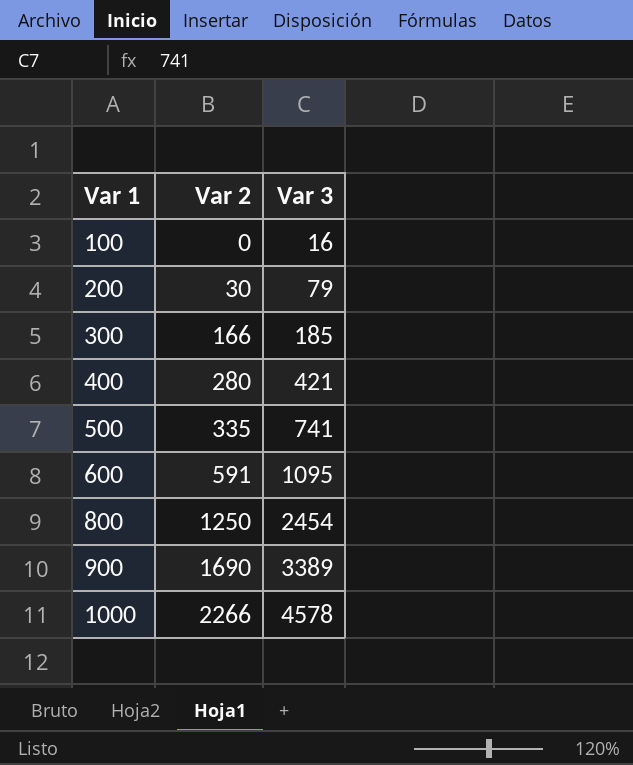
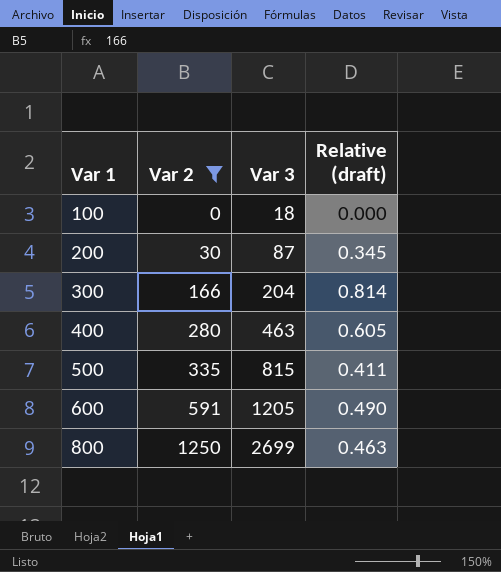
filter: none -> Var 2 <= 1250
column Relative (draft) | formula: none -> [Var 2] / [Var 3]
100 | Var 3: 16 -> 18
200 | Var 3: 79 -> 87
300 | Var 3: 185 -> 204
400 | Var 3: 421 -> 463
500 | Var 3: 741 -> 815
600 | Var 3: 1095 -> 1205
800 | Var 3: 2454 -> 2699

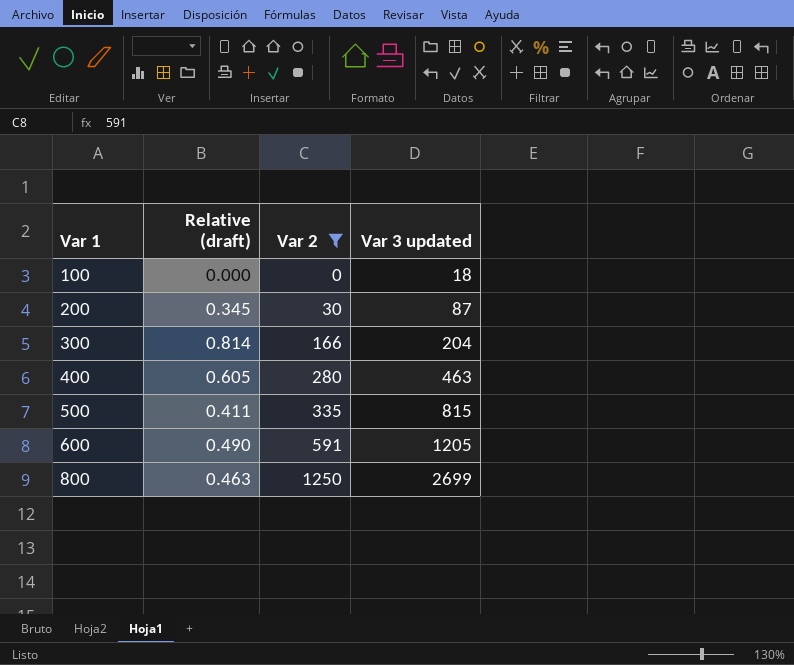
column Relative (draft) | position: 4 -> 2
column name: Var 3 -> Var 3 updated

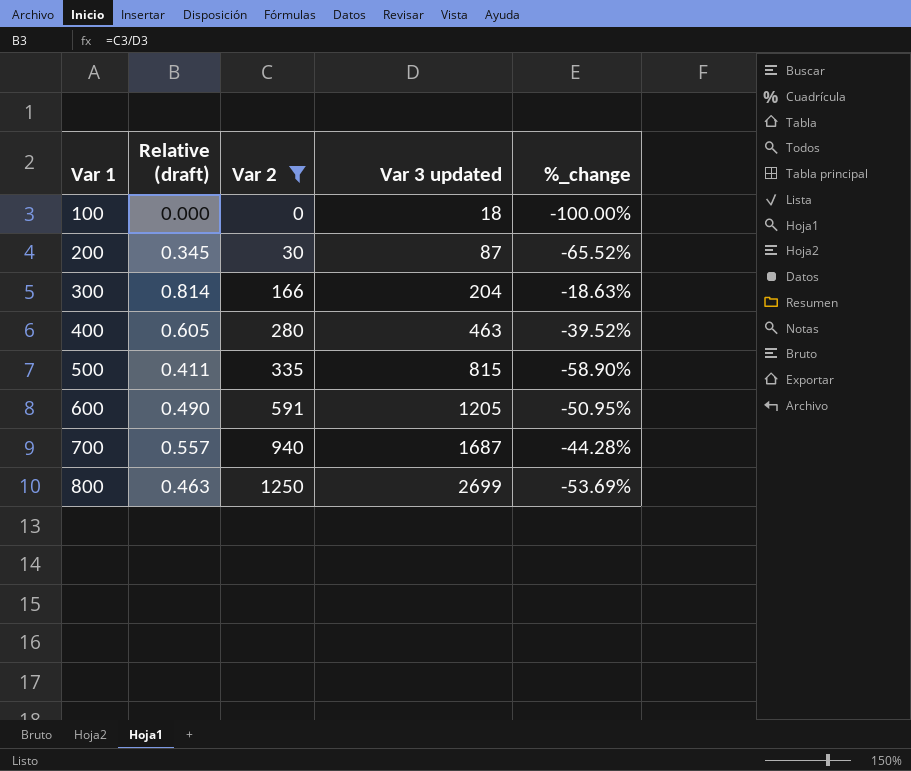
column %_change | formula: none -> ([Var 2] - [Var 3 updated]) / [Var 3 updated]
row 700: none -> 0.557 | 940 | 1687 | -44.28%

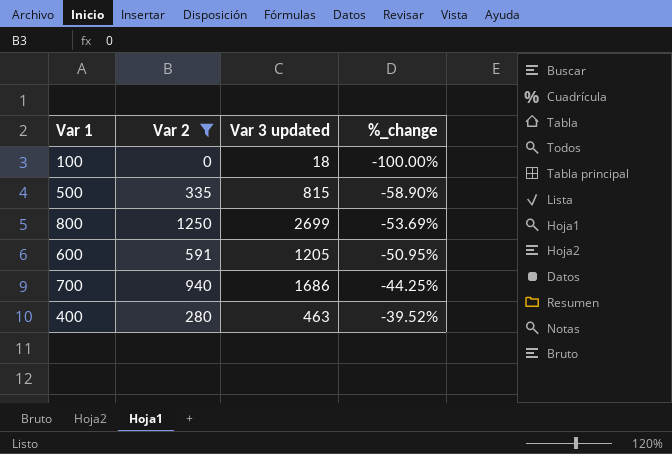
row order: Var 1 ascending -> %_change ascending
column Relative (draft) | formula: [Var 2] / [Var 3 updated] -> none
row 200: 0.345 | 30 | 87 | -65.52% -> none
row 300: 0.814 | 166 | 204 | -18.63% -> none
700 | Var 3 updated: 1687 -> 1686
700 | %_change: -44.28% -> -44.25%

